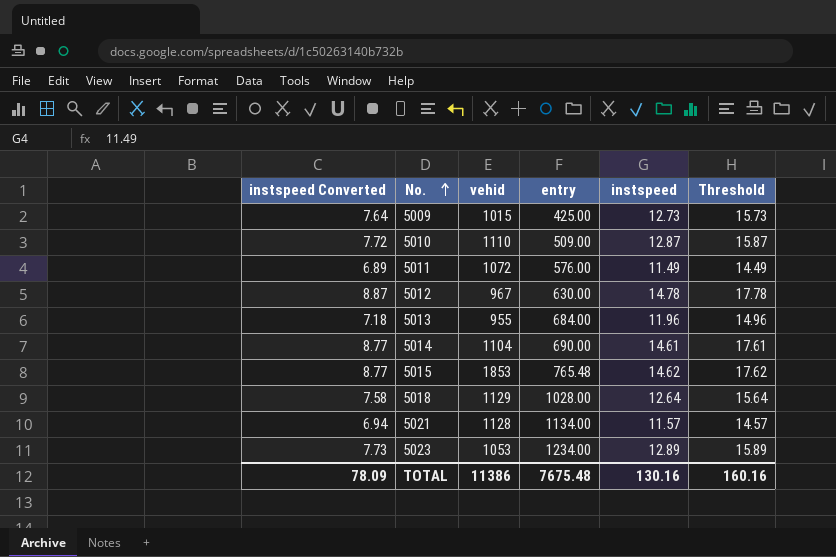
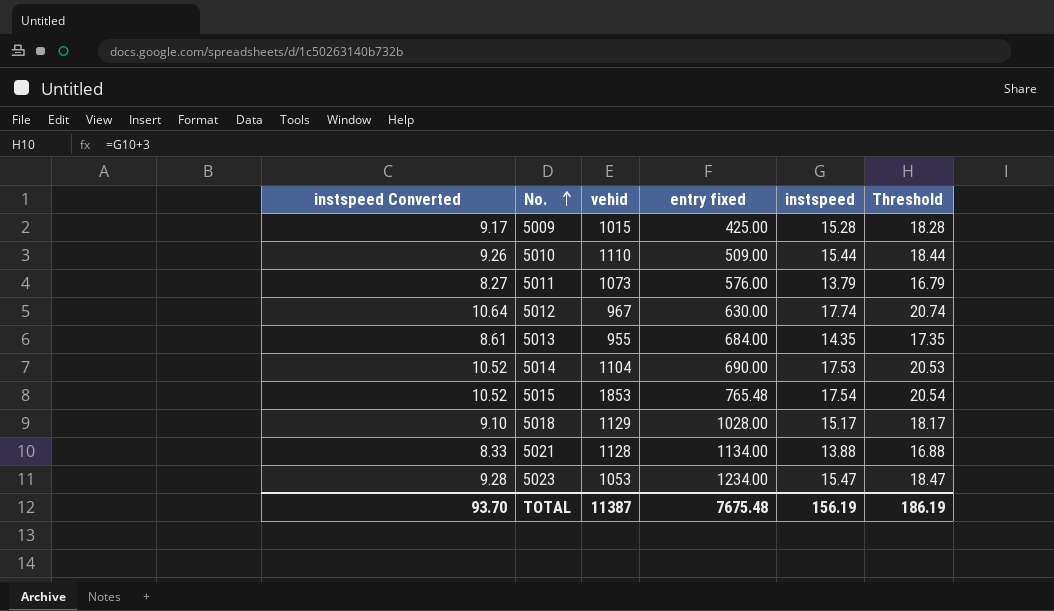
column name: entry -> entry fixed
5009 | instspeed Converted: 7.64 -> 9.17
5009 | instspeed: 12.73 -> 15.28
5009 | Threshold: 15.73 -> 18.28
5010 | instspeed Converted: 7.72 -> 9.26
5010 | instspeed: 12.87 -> 15.44
5010 | Threshold: 15.87 -> 18.44
5011 | instspeed Converted: 6.89 -> 8.27
5011 | vehid: 1072 -> 1073
5011 | instspeed: 11.49 -> 13.79
5011 | Threshold: 14.49 -> 16.79
5012 | instspeed Converted: 8.87 -> 10.64
5012 | instspeed: 14.78 -> 17.74
5012 | Threshold: 17.78 -> 20.74
5013 | instspeed Converted: 7.18 -> 8.61
5013 | instspeed: 11.96 -> 14.35
5013 | Threshold: 14.96 -> 17.35
5014 | instspeed Converted: 8.77 -> 10.52
5014 | instspeed: 14.61 -> 17.53
5014 | Threshold: 17.61 -> 20.53
5015 | instspeed Converted: 8.77 -> 10.52
5015 | instspeed: 14.62 -> 17.54
5015 | Threshold: 17.62 -> 20.54
5018 | instspeed Converted: 7.58 -> 9.10
5018 | instspeed: 12.64 -> 15.17
5018 | Threshold: 15.64 -> 18.17
5021 | instspeed Converted: 6.94 -> 8.33
5021 | instspeed: 11.57 -> 13.88
5021 | Threshold: 14.57 -> 16.88
5023 | instspeed Converted: 7.73 -> 9.28
5023 | instspeed: 12.89 -> 15.47
5023 | Threshold: 15.89 -> 18.47
TOTAL | instspeed Converted: 78.09 -> 93.70
TOTAL | vehid: 11386 -> 11387
TOTAL | instspeed: 130.16 -> 156.19
TOTAL | Threshold: 160.16 -> 186.19

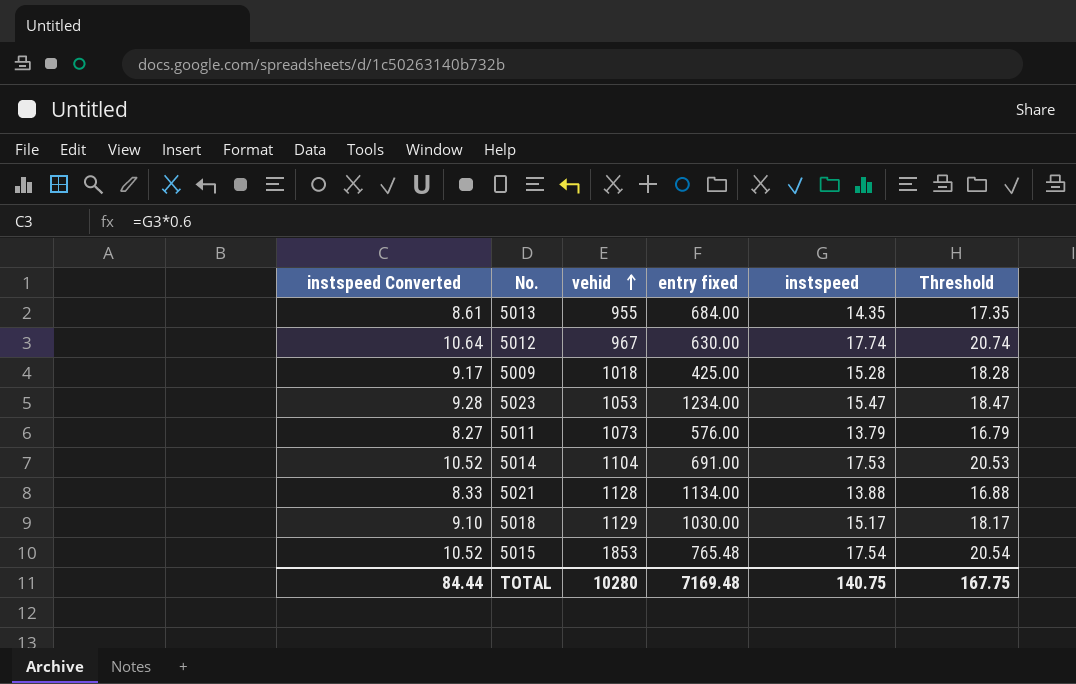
row order: No. ascending -> vehid ascending
row 5010: 9.26 | 1110 | 509.00 | 15.44 | 18.44 -> none
5009 | vehid: 1015 -> 1018
5014 | entry fixed: 690.00 -> 691.00
5018 | entry fixed: 1028.00 -> 1030.00
TOTAL | instspeed Converted: 93.70 -> 84.44
TOTAL | vehid: 11387 -> 10280
TOTAL | entry fixed: 7675.48 -> 7169.48
TOTAL | instspeed: 156.19 -> 140.75
TOTAL | Threshold: 186.19 -> 167.75

